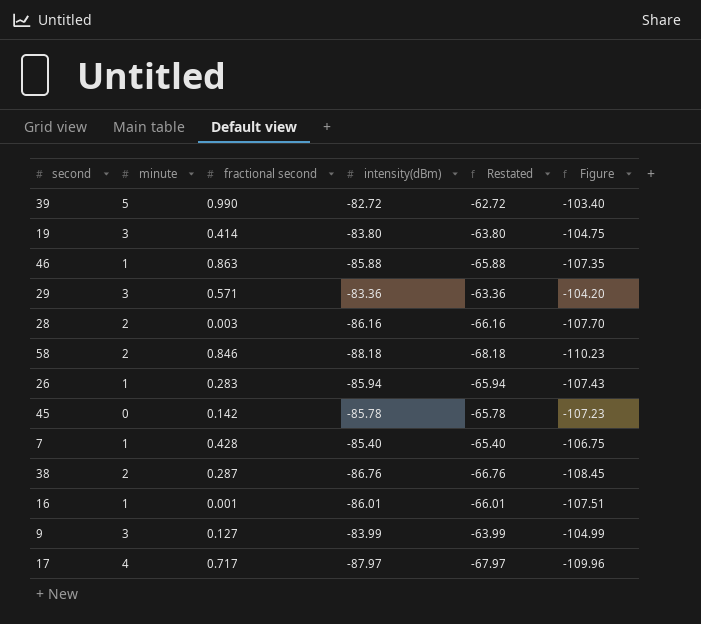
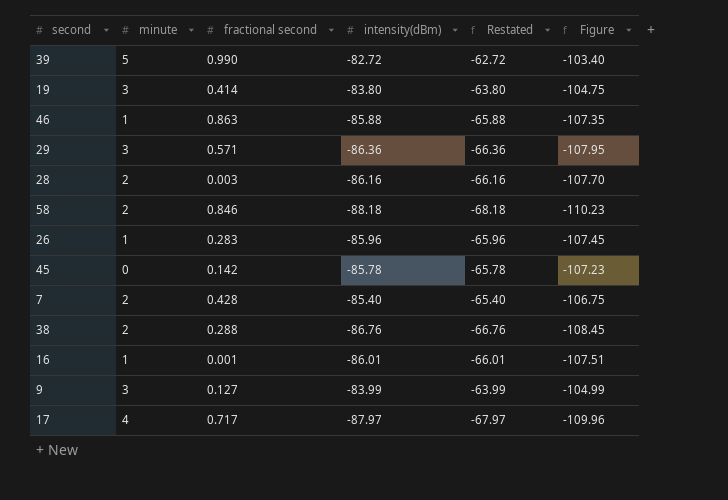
29 | intensity(dBm): -83.36 -> -86.36
29 | Restated: -63.36 -> -66.36
29 | Figure: -104.20 -> -107.95
26 | intensity(dBm): -85.94 -> -85.96
26 | Restated: -65.94 -> -65.96
26 | Figure: -107.43 -> -107.45
7 | minute: 1 -> 2
38 | fractional second: 0.287 -> 0.288

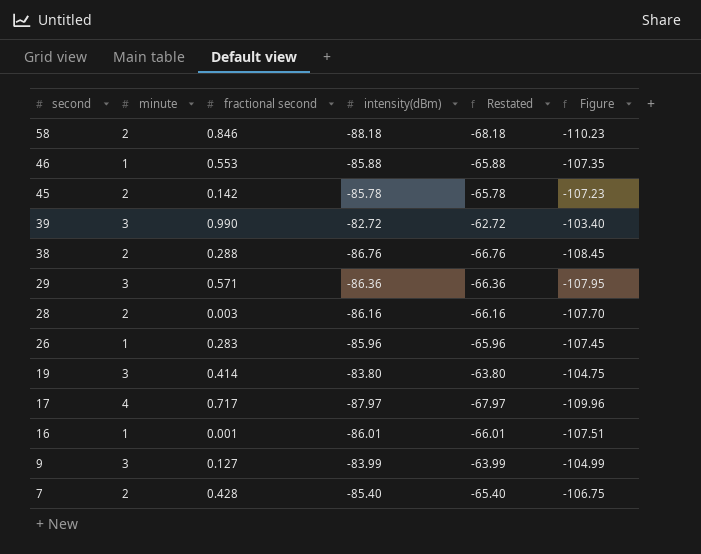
row order: none -> second descending
46 | fractional second: 0.863 -> 0.553
45 | minute: 0 -> 2
39 | minute: 5 -> 3

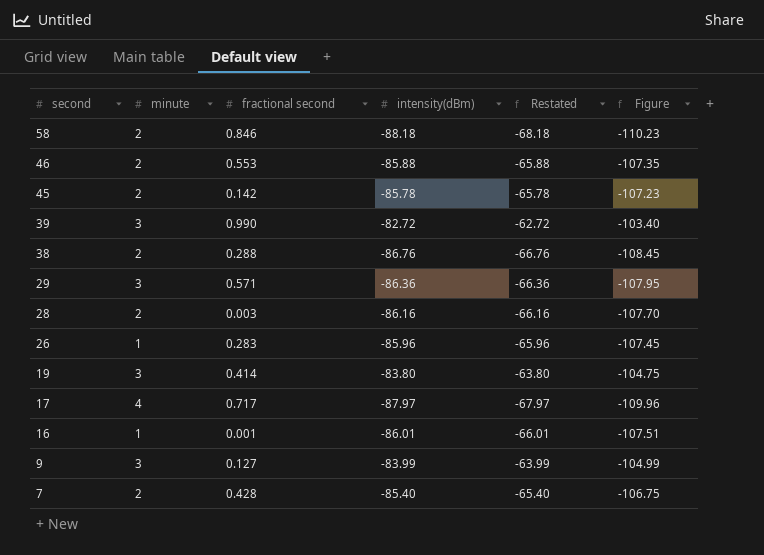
46 | minute: 1 -> 2

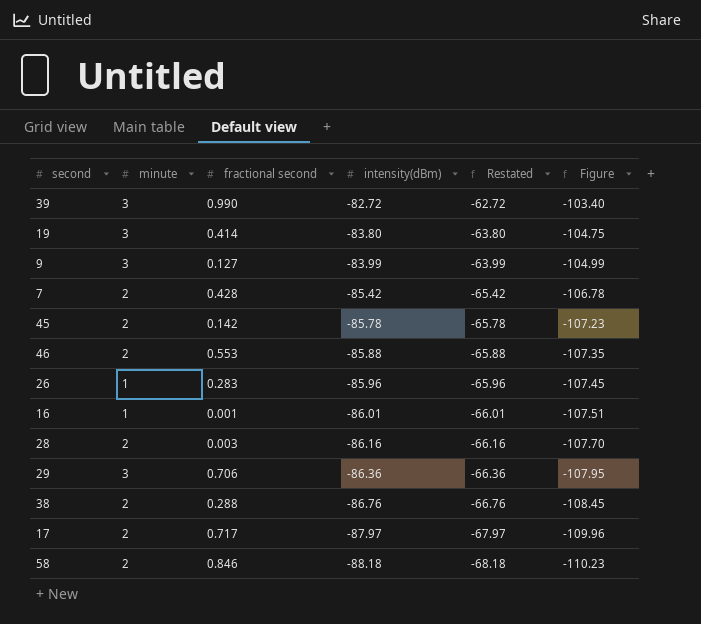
row order: second descending -> intensity(dBm) descending
7 | intensity(dBm): -85.40 -> -85.42
7 | Restated: -65.40 -> -65.42
7 | Figure: -106.75 -> -106.78
29 | fractional second: 0.571 -> 0.706
17 | minute: 4 -> 2

